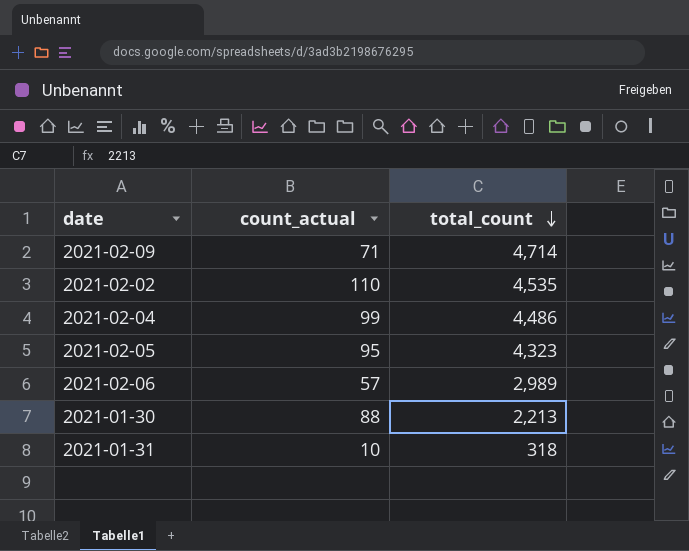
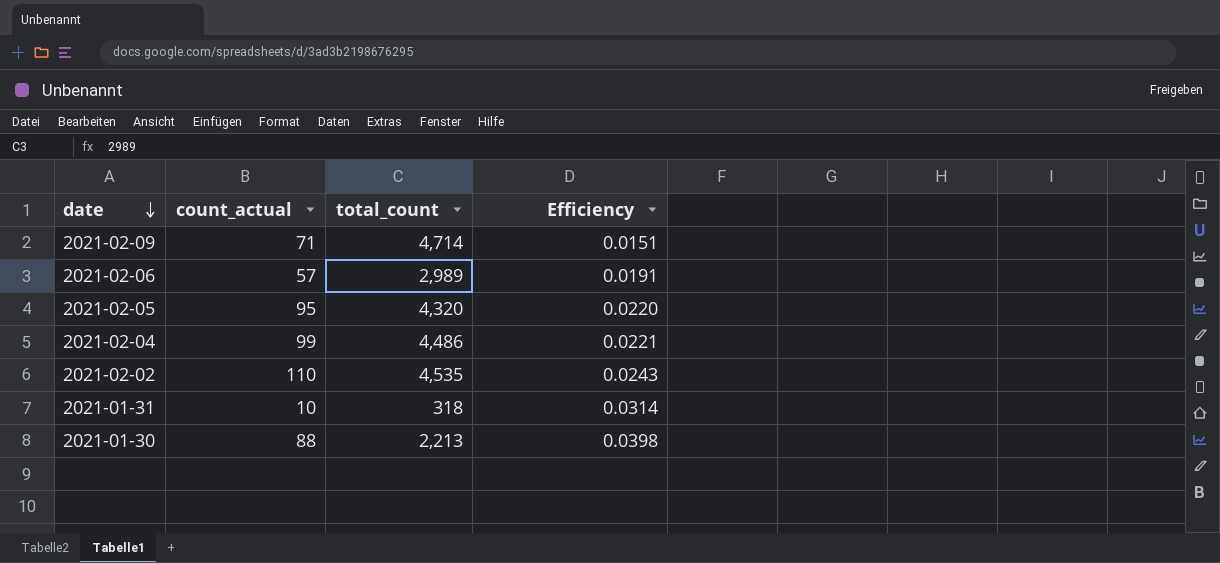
row order: total_count descending -> date descending
column Efficiency | formula: none -> [count_actual] / [total_count]
2021-02-05 | total_count: 4,323 -> 4,320

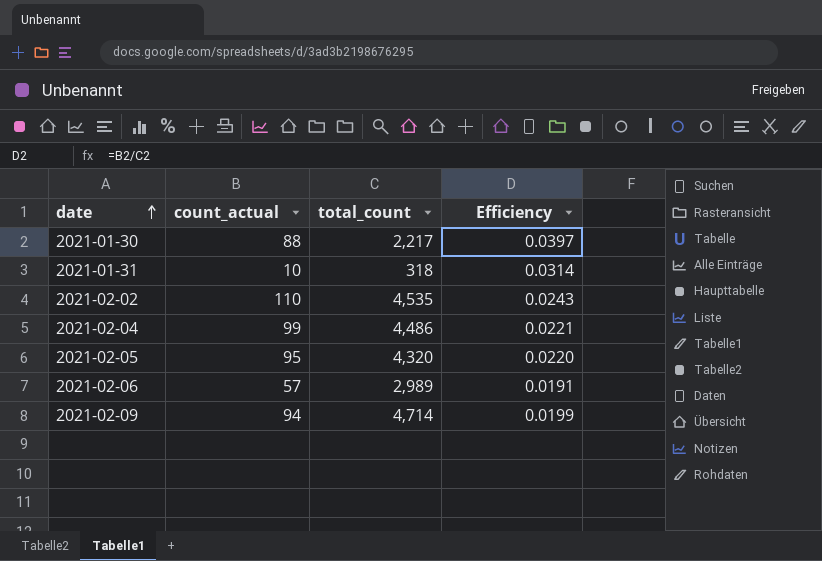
row order: date descending -> date ascending
2021-01-30 | total_count: 2,213 -> 2,217
2021-01-30 | Efficiency: 0.0398 -> 0.0397
2021-02-09 | count_actual: 71 -> 94
2021-02-09 | Efficiency: 0.0151 -> 0.0199

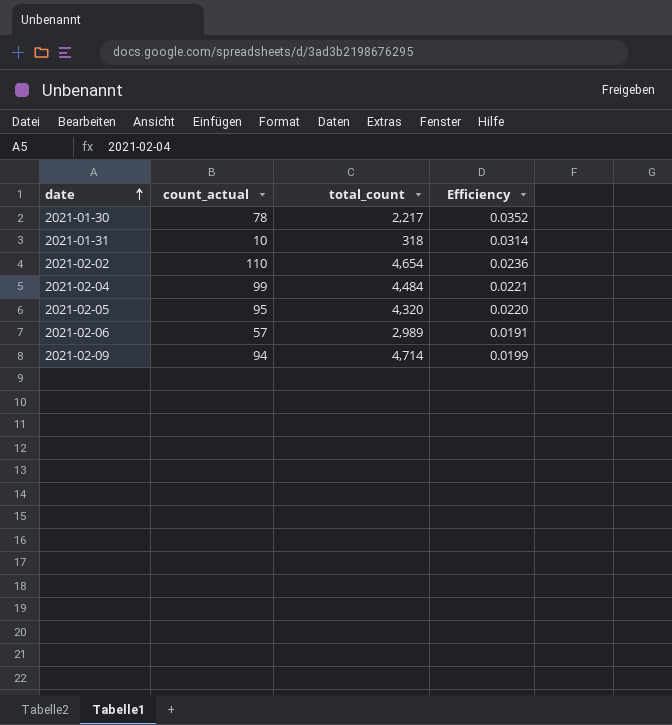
2021-01-30 | count_actual: 88 -> 78
2021-01-30 | Efficiency: 0.0397 -> 0.0352
2021-02-02 | total_count: 4,535 -> 4,654
2021-02-02 | Efficiency: 0.0243 -> 0.0236
2021-02-04 | total_count: 4,486 -> 4,484

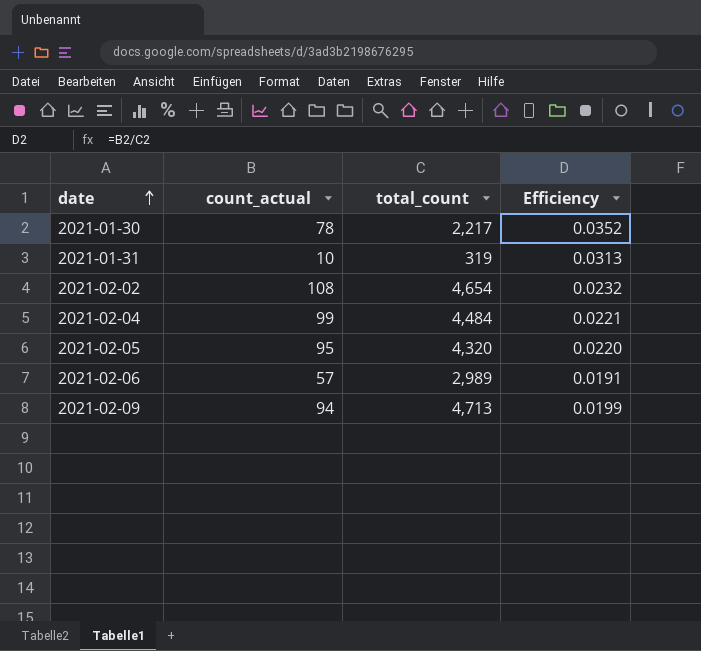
2021-01-31 | total_count: 318 -> 319
2021-01-31 | Efficiency: 0.0314 -> 0.0313
2021-02-02 | count_actual: 110 -> 108
2021-02-02 | Efficiency: 0.0236 -> 0.0232
2021-02-09 | total_count: 4,714 -> 4,713

